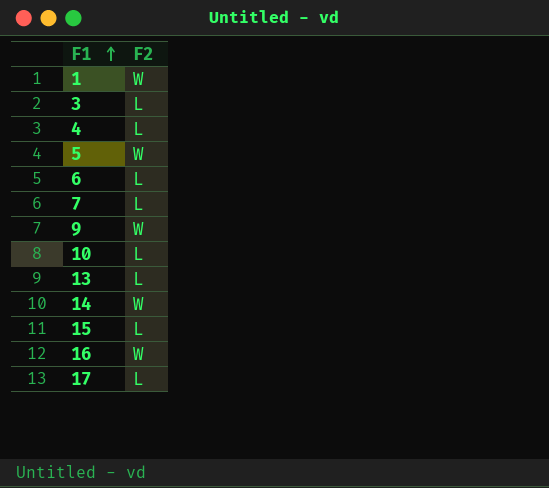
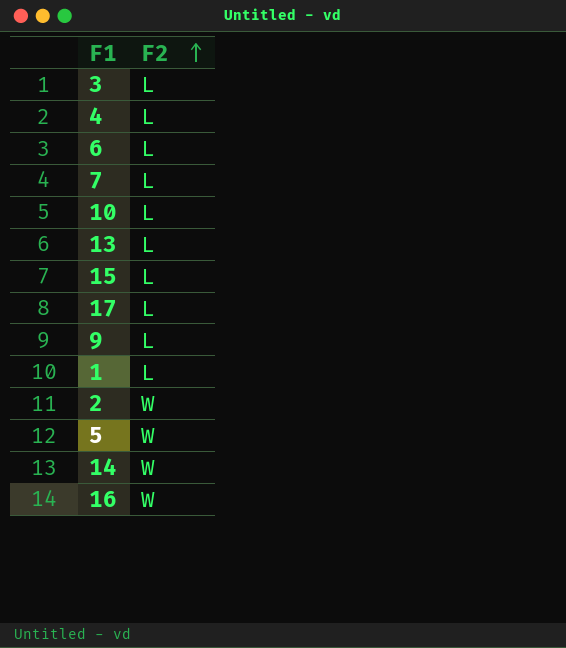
row order: F1 ascending -> F2 ascending
9 | F2: W -> L
1 | F2: W -> L
row 2: none -> W

